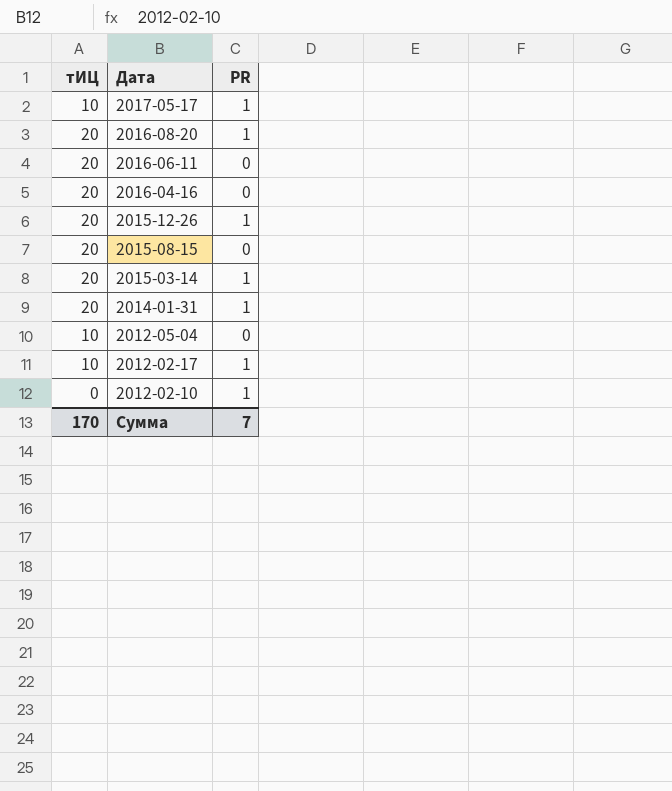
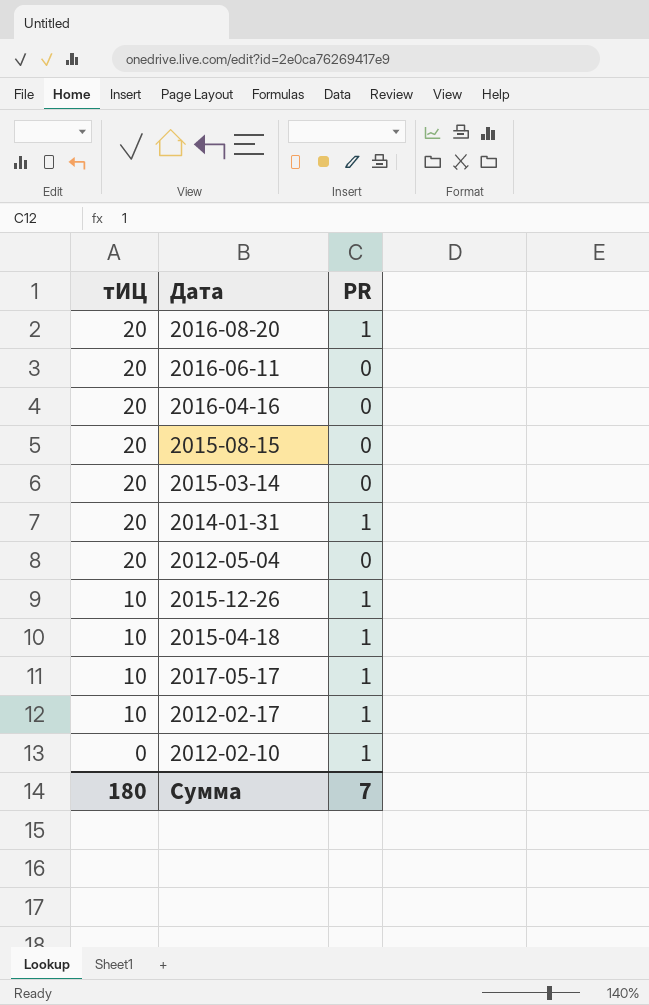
row order: Дата descending -> тИЦ descending
2015-03-14 | PR: 1 -> 0
2012-05-04 | тИЦ: 10 -> 20
2015-12-26 | тИЦ: 20 -> 10
row 2015-04-18: none -> 10 | 1
Сумма | тИЦ: 170 -> 180

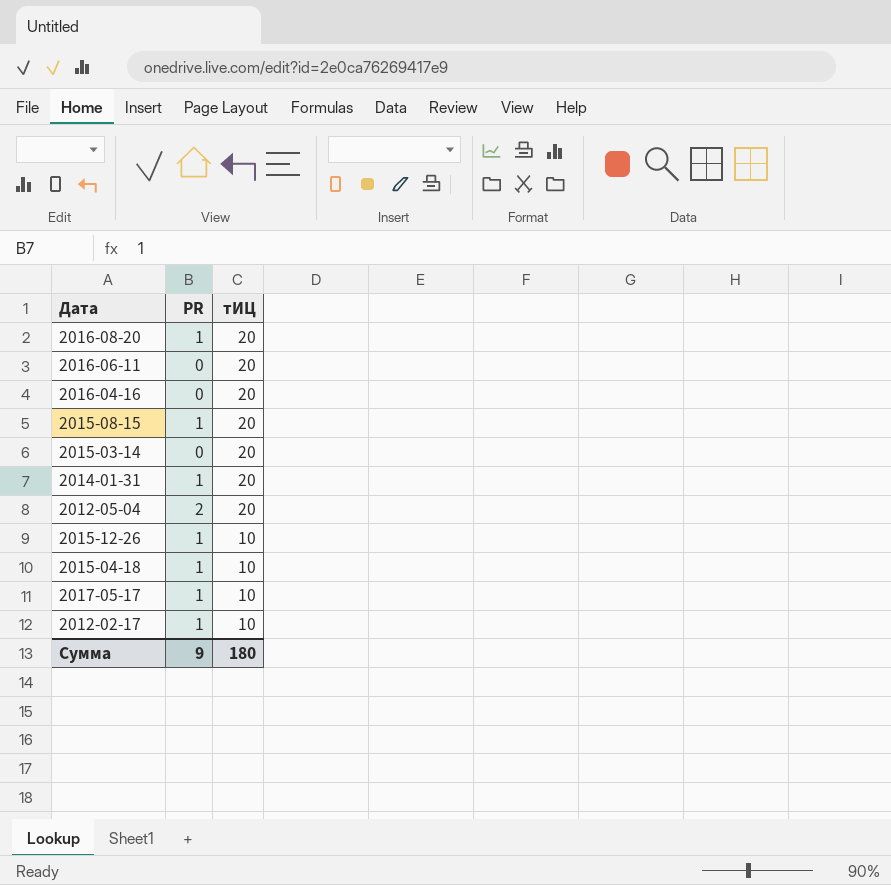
column тИЦ | position: 1 -> 3
row 2012-02-10: 0 | 1 -> none
2015-08-15 | PR: 0 -> 1
2012-05-04 | PR: 0 -> 2
Сумма | PR: 7 -> 9

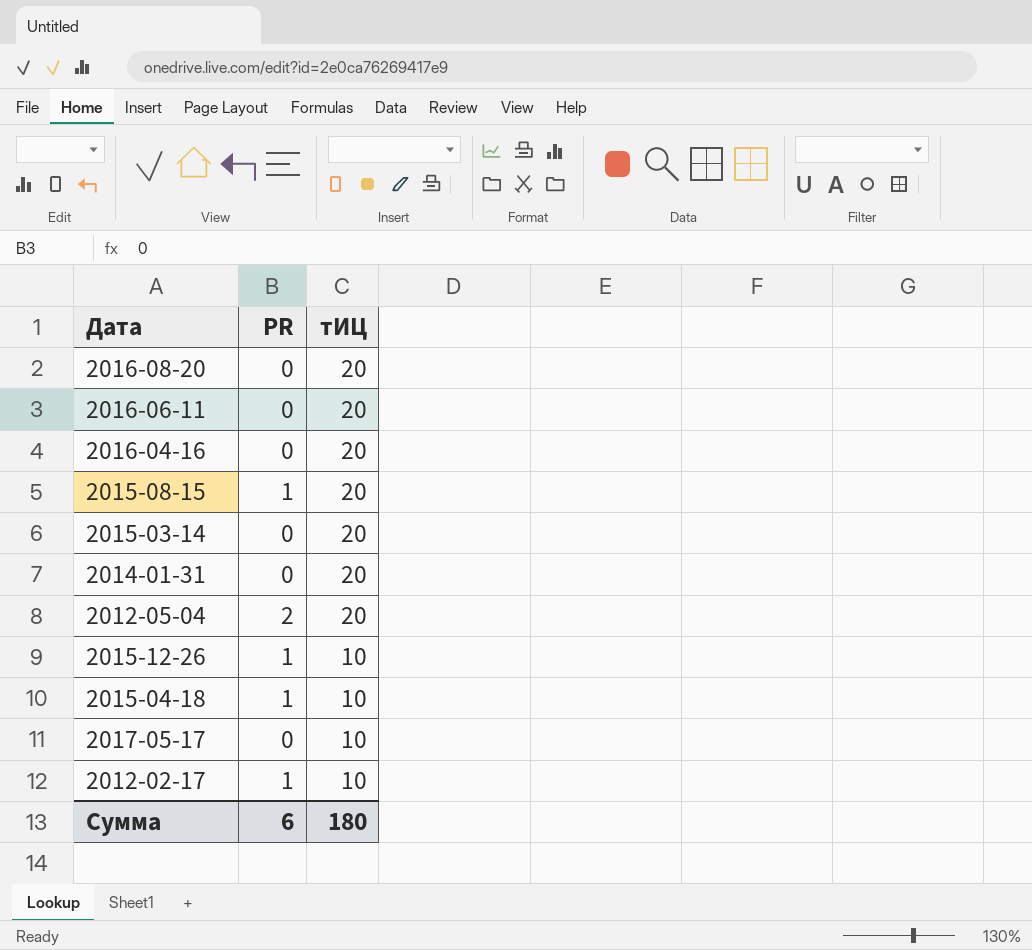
2016-08-20 | PR: 1 -> 0
2014-01-31 | PR: 1 -> 0
2017-05-17 | PR: 1 -> 0
Сумма | PR: 9 -> 6

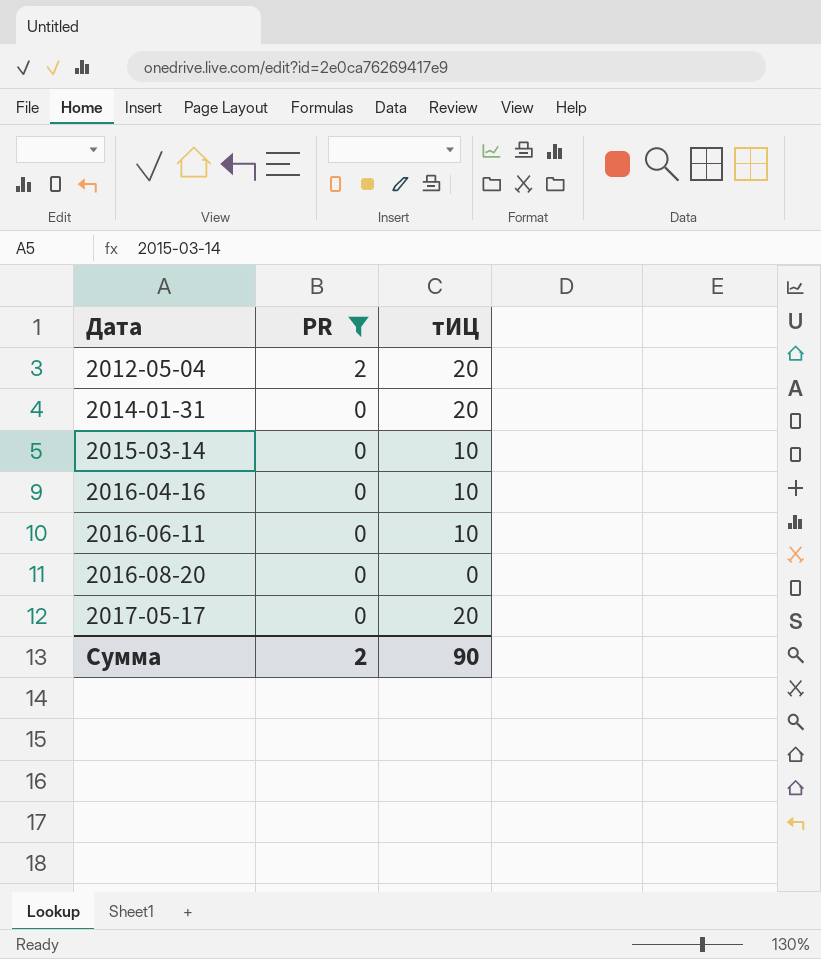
filter: none -> PR != 1
row order: тИЦ descending -> Дата ascending
2015-03-14 | тИЦ: 20 -> 10
2016-04-16 | тИЦ: 20 -> 10
2016-06-11 | тИЦ: 20 -> 10
2016-08-20 | тИЦ: 20 -> 0
2017-05-17 | тИЦ: 10 -> 20
Сумма | PR: 6 -> 2
Сумма | тИЦ: 180 -> 90

